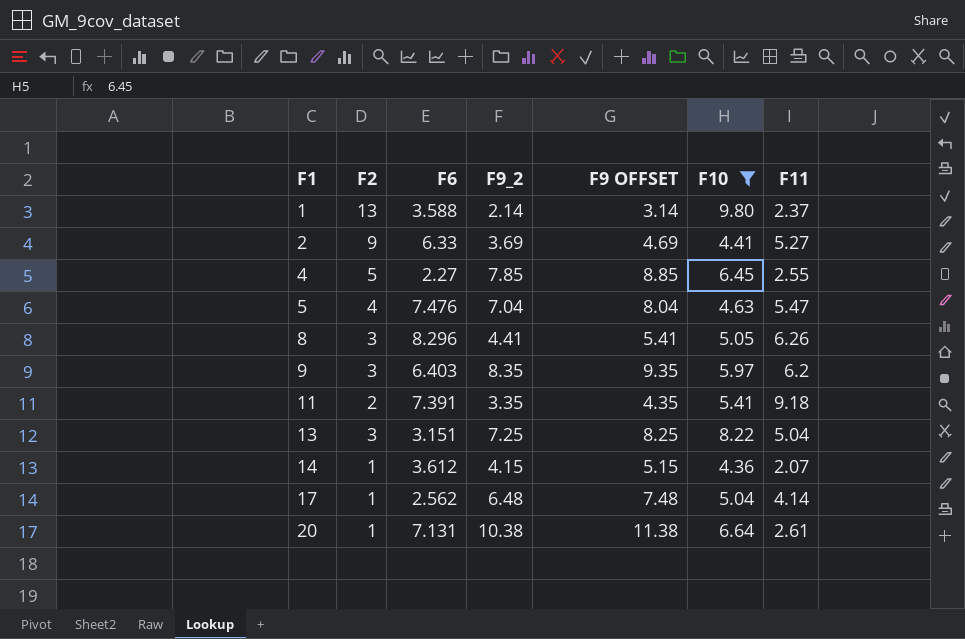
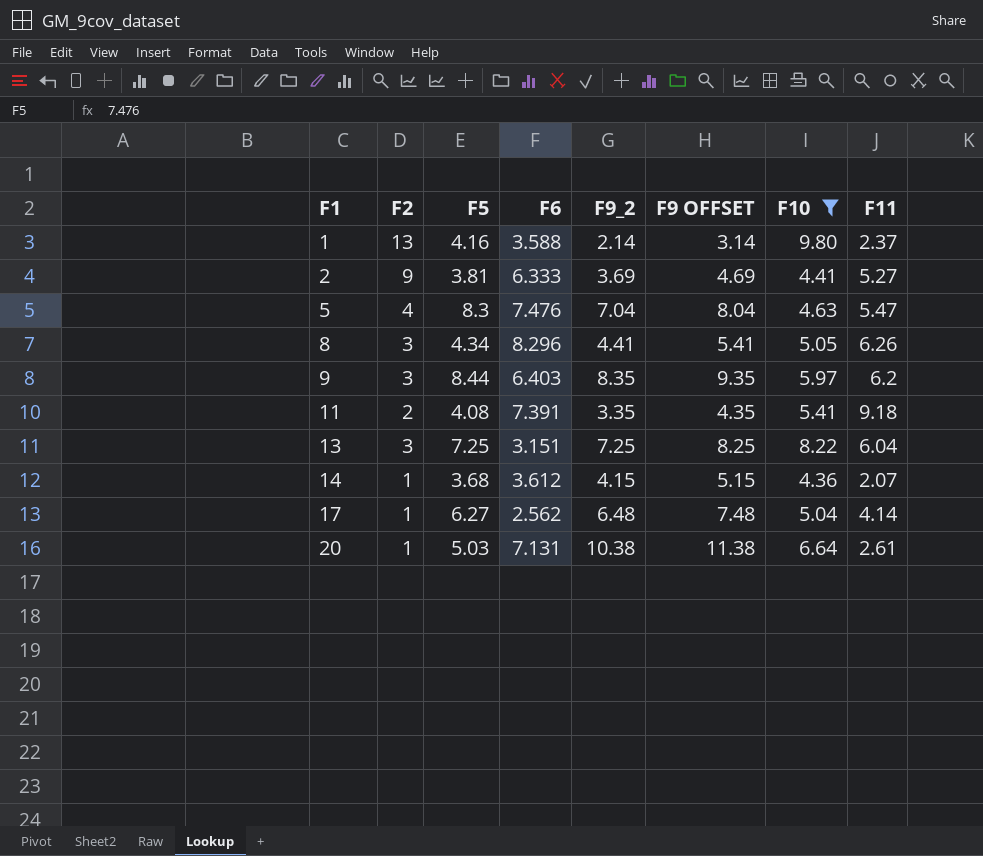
column F5 | position: none -> 3
row 4: 5 | 2.27 | 7.85 | 8.85 | 6.45 | 2.55 -> none
2 | F6: 6.33 -> 6.333
13 | F11: 5.04 -> 6.04

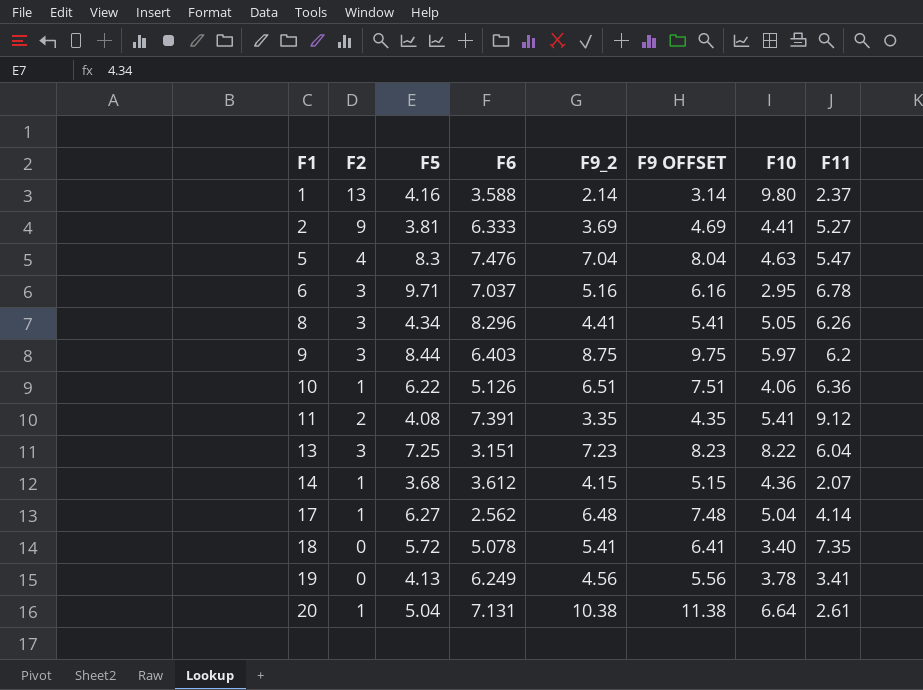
filter: F10 >= 4.36 -> none
9 | F9_2: 8.35 -> 8.75
9 | F9 OFFSET: 9.35 -> 9.75
11 | F11: 9.18 -> 9.12
13 | F9_2: 7.25 -> 7.23
13 | F9 OFFSET: 8.25 -> 8.23
20 | F5: 5.03 -> 5.04

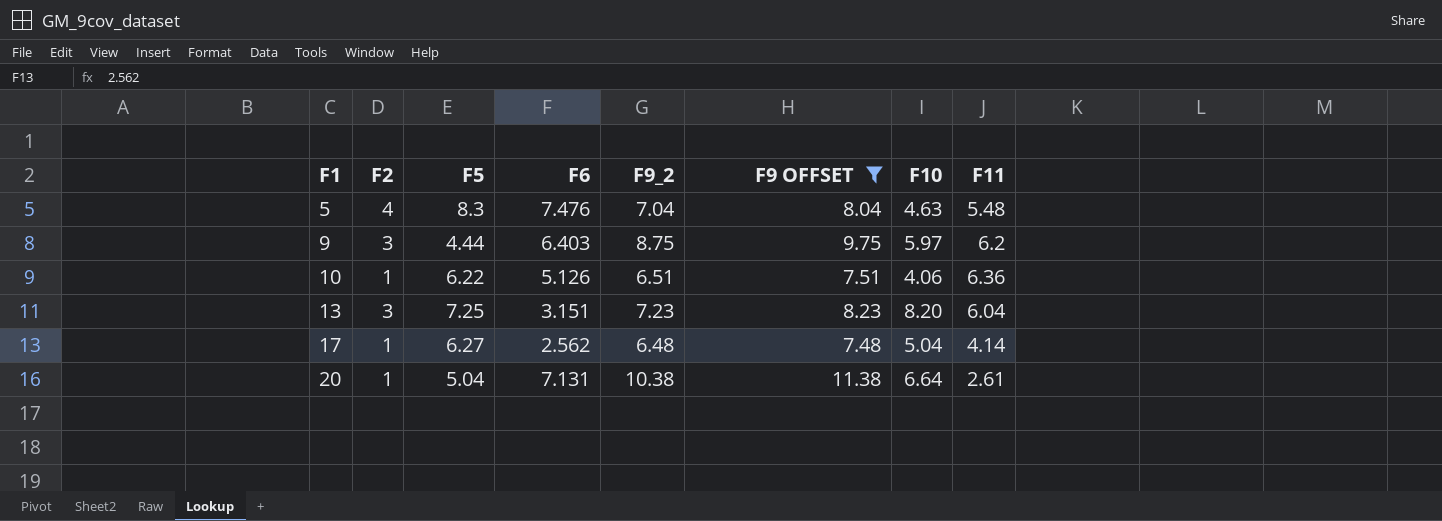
filter: none -> F9 OFFSET >= 7.48
5 | F11: 5.47 -> 5.48
9 | F5: 8.44 -> 4.44
13 | F10: 8.22 -> 8.20

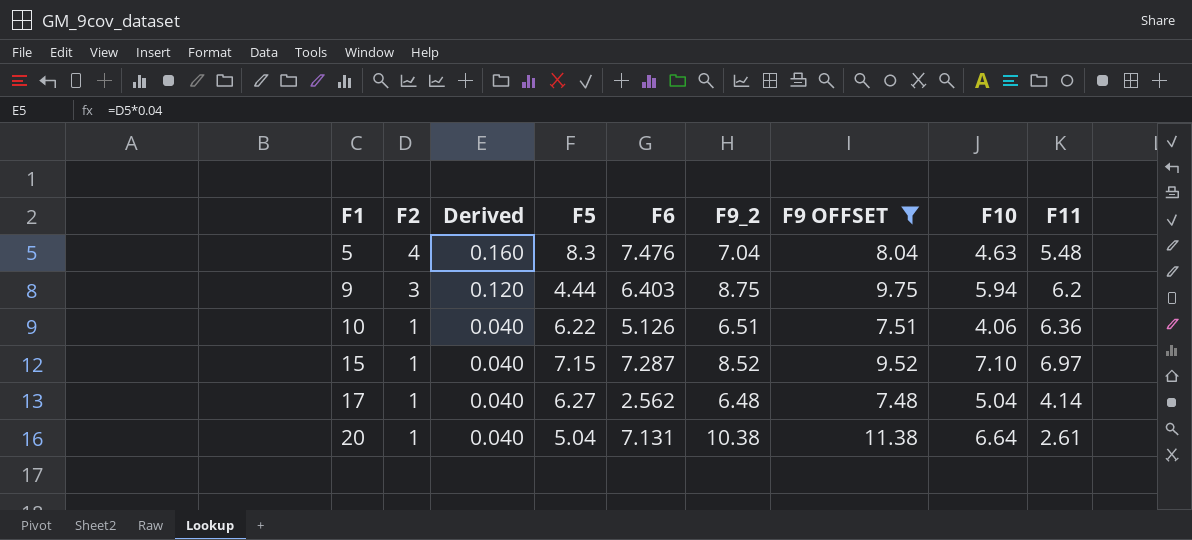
column Derived | formula: none -> [F2] * 0.04
row 13: 3 | 7.25 | 3.151 | 7.23 | 8.23 | 8.20 | 6.04 -> none
9 | F10: 5.97 -> 5.94
row 15: none -> 1 | 0.040 | 7.15 | 7.287 | 8.52 | 9.52 | 7.10 | 6.97

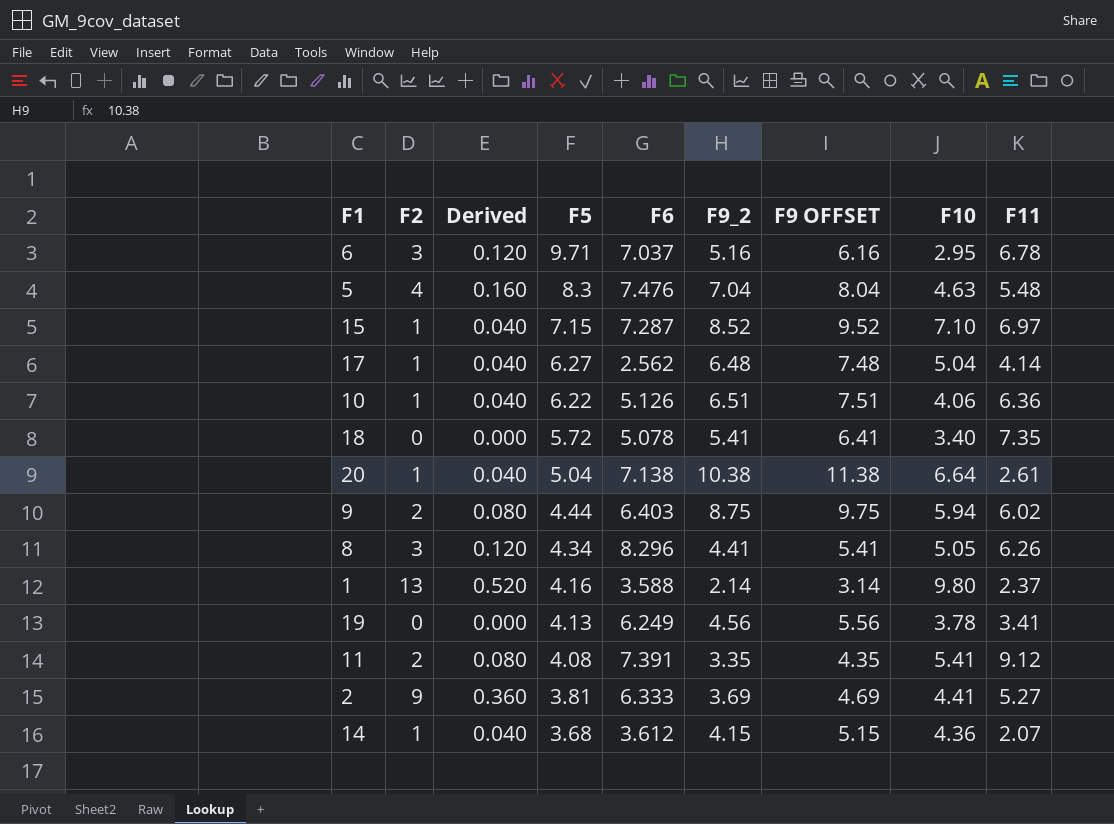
filter: F9 OFFSET >= 7.48 -> none
row order: F1 ascending -> F5 descending
20 | F6: 7.131 -> 7.138
9 | F2: 3 -> 2
9 | Derived: 0.120 -> 0.080
9 | F11: 6.2 -> 6.02

